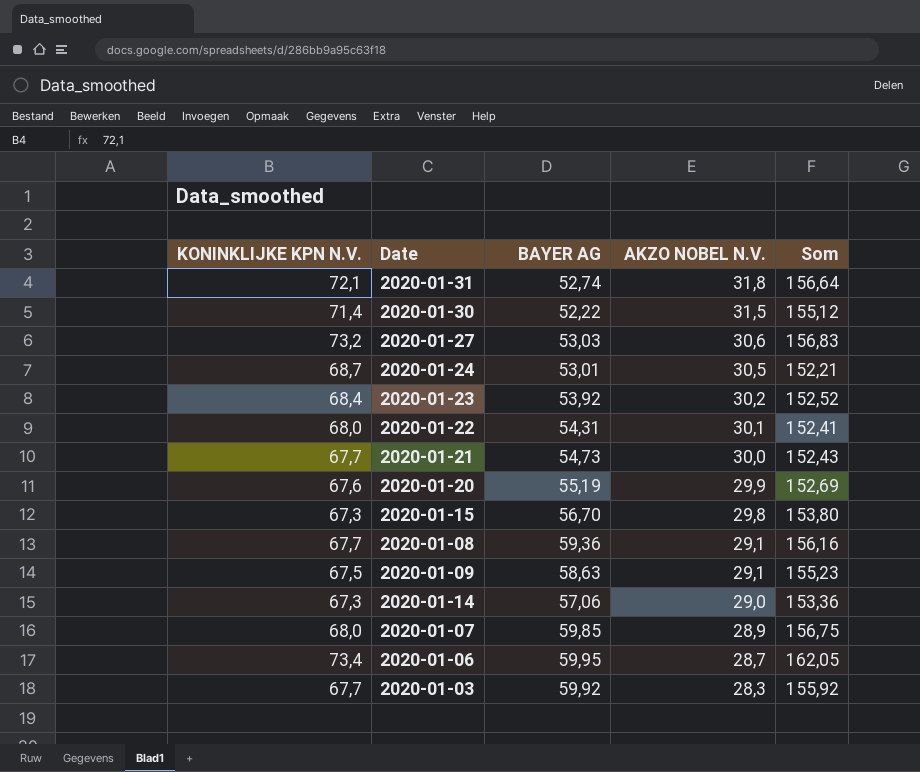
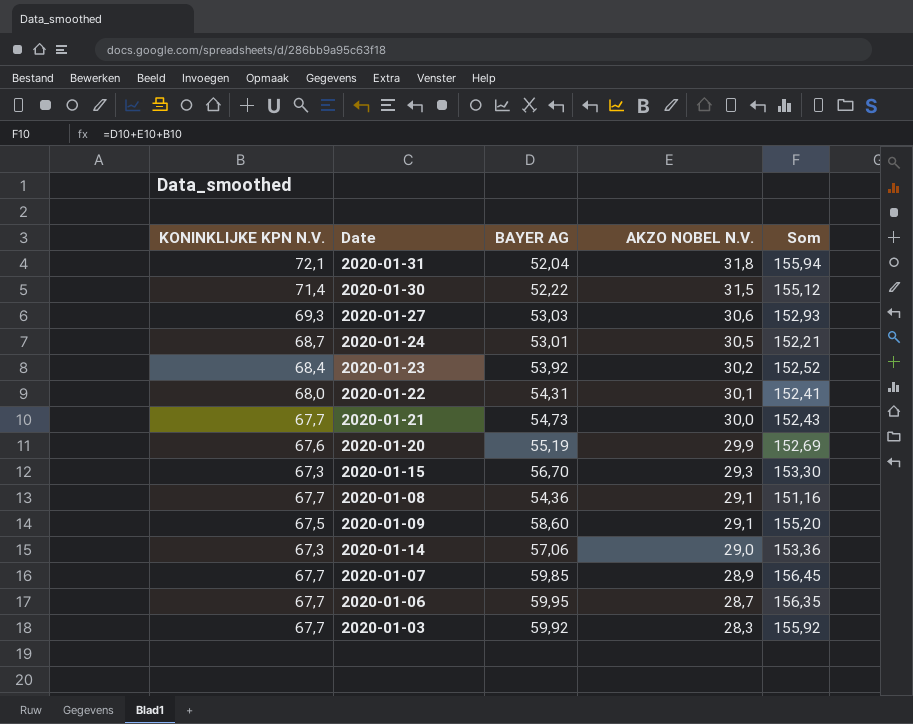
2020-01-31 | BAYER AG: 52,74 -> 52,04
2020-01-31 | Som: 156,64 -> 155,94
2020-01-27 | KONINKLIJKE KPN N.V.: 73,2 -> 69,3
2020-01-27 | Som: 156,83 -> 152,93
2020-01-15 | AKZO NOBEL N.V.: 29,8 -> 29,3
2020-01-15 | Som: 153,80 -> 153,30
2020-01-08 | BAYER AG: 59,36 -> 54,36
2020-01-08 | Som: 156,16 -> 151,16
2020-01-09 | BAYER AG: 58,63 -> 58,60
2020-01-09 | Som: 155,23 -> 155,20
2020-01-07 | KONINKLIJKE KPN N.V.: 68,0 -> 67,7
2020-01-07 | Som: 156,75 -> 156,45
2020-01-06 | KONINKLIJKE KPN N.V.: 73,4 -> 67,7
2020-01-06 | Som: 162,05 -> 156,35

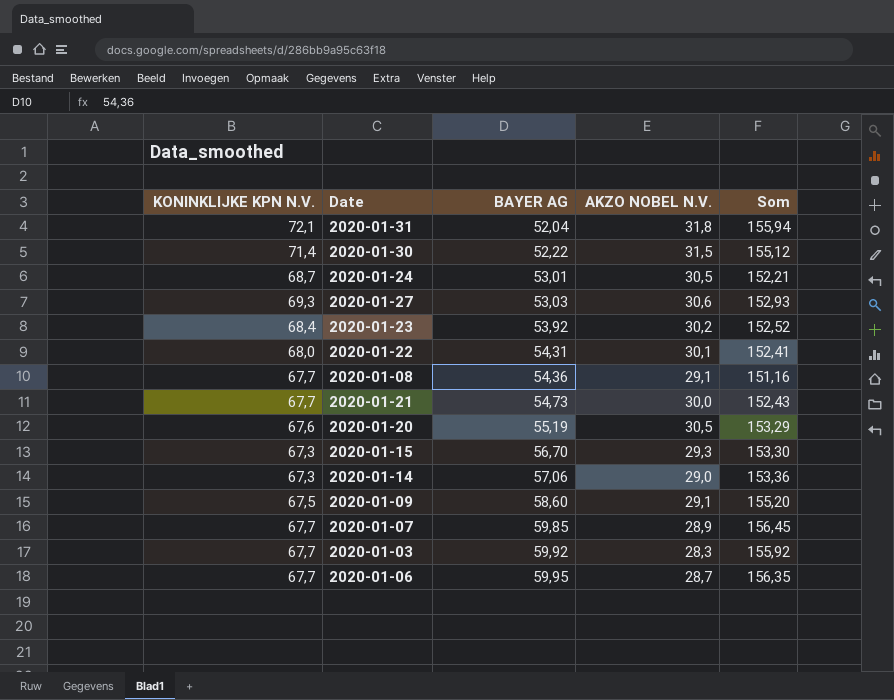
row order: AKZO NOBEL N.V. descending -> BAYER AG ascending
2020-01-20 | AKZO NOBEL N.V.: 29,9 -> 30,5
2020-01-20 | Som: 152,69 -> 153,29

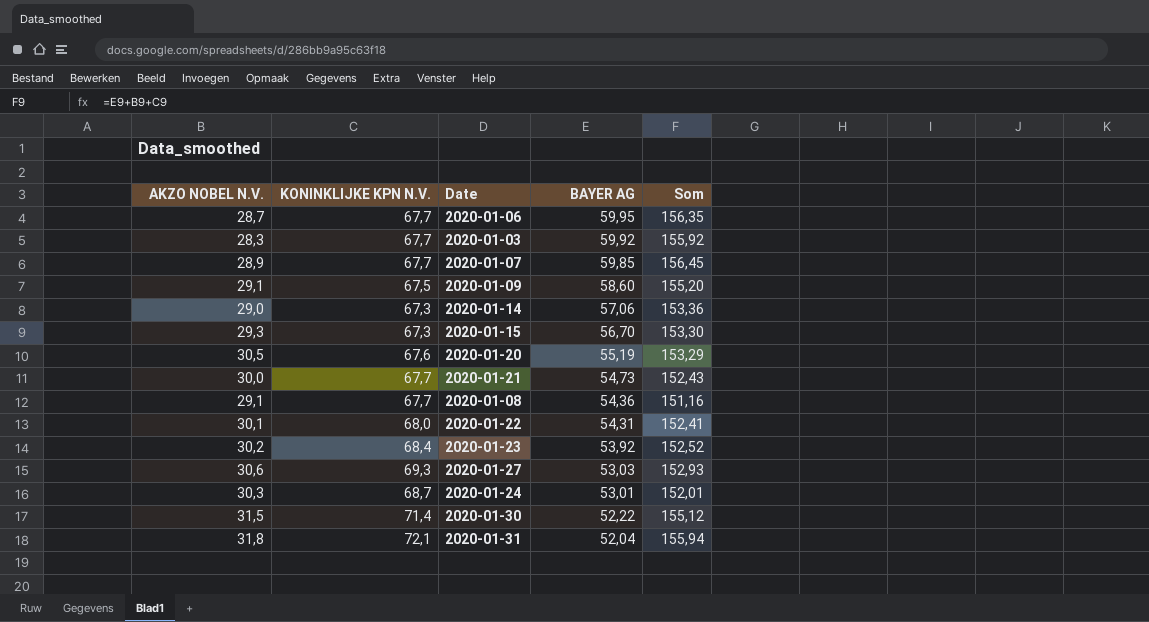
row order: BAYER AG ascending -> BAYER AG descending
column AKZO NOBEL N.V. | position: 4 -> 1
2020-01-24 | AKZO NOBEL N.V.: 30,5 -> 30,3
2020-01-24 | Som: 152,21 -> 152,01

